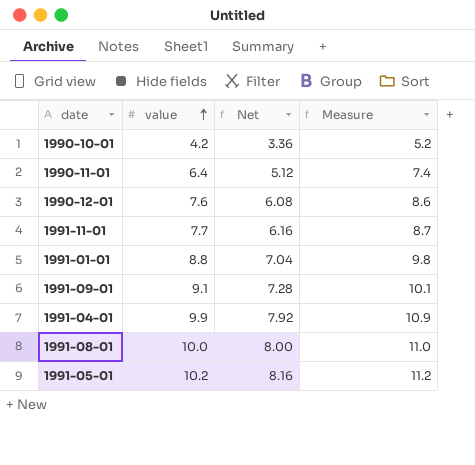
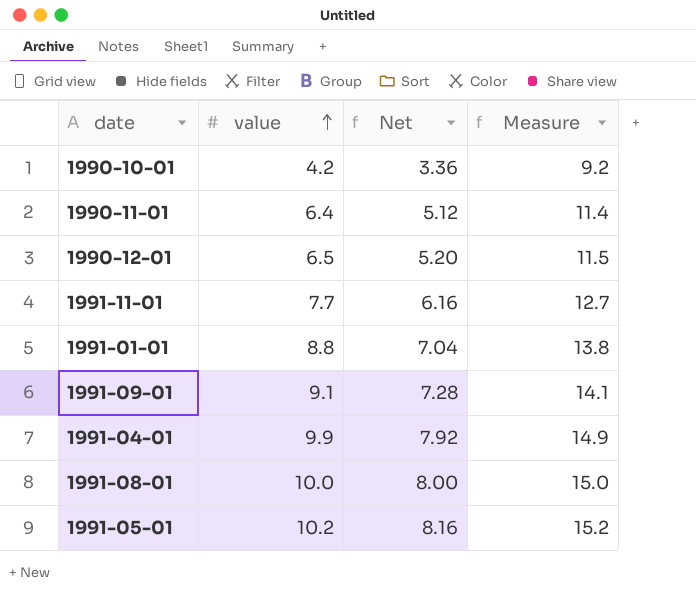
column Measure | formula: [value] + 1 -> [value] + 5
1990-12-01 | value: 7.6 -> 6.5
1990-12-01 | Net: 6.08 -> 5.20

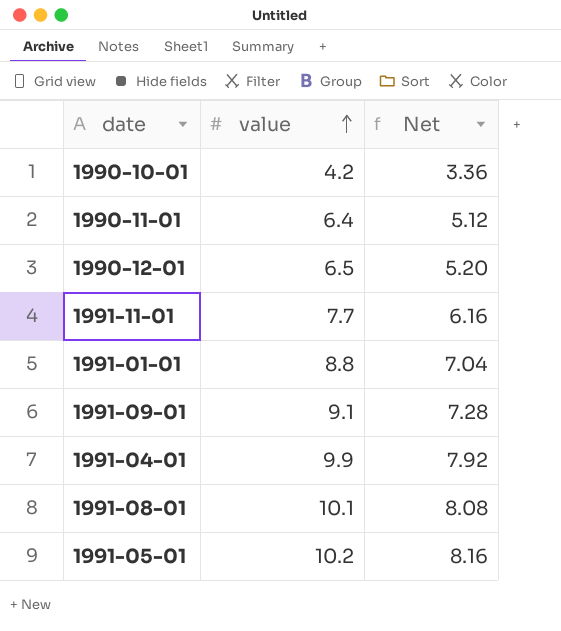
column Measure | formula: [value] + 5 -> none
1991-08-01 | value: 10.0 -> 10.1
1991-08-01 | Net: 8.00 -> 8.08

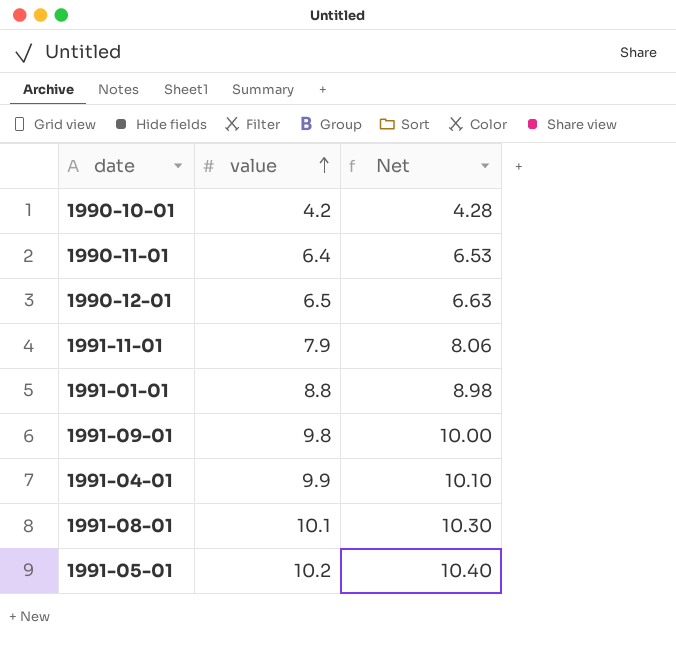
column Net | formula: [value] * 0.8 -> [value] * 1.02
1991-11-01 | value: 7.7 -> 7.9
1991-09-01 | value: 9.1 -> 9.8

